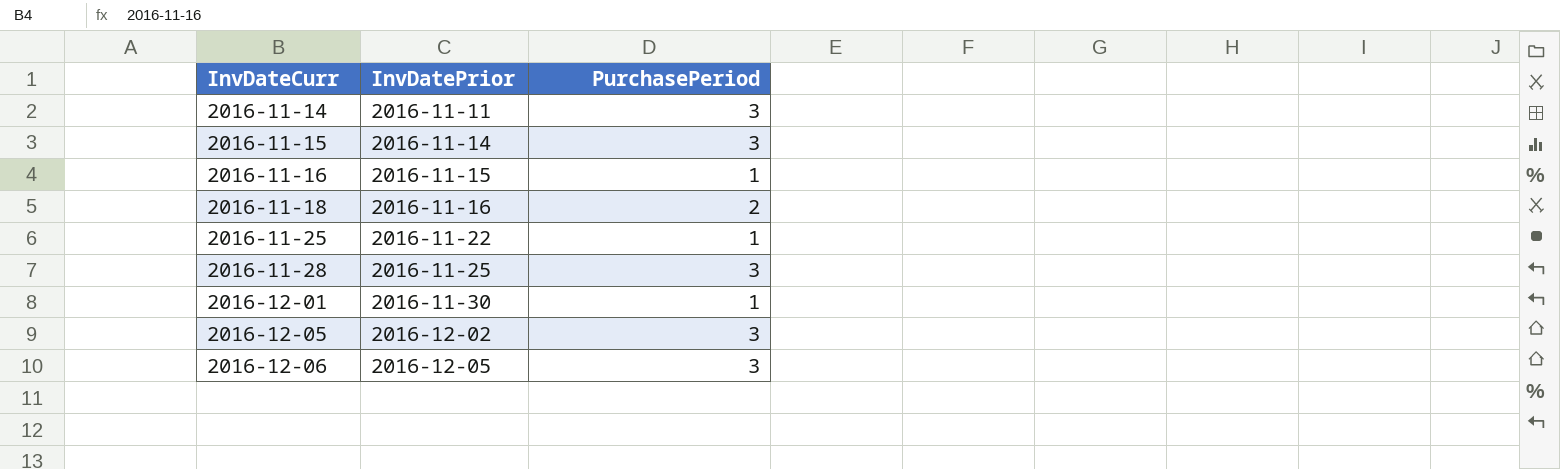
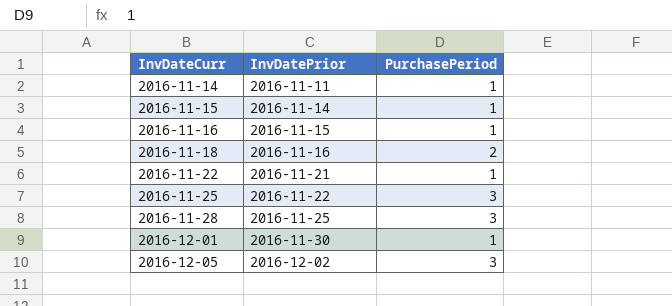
row 2016-12-06: 2016-12-05 | 3 -> none
2016-11-14 | PurchasePeriod: 3 -> 1
2016-11-15 | PurchasePeriod: 3 -> 1
row 2016-11-22: none -> 2016-11-21 | 1
2016-11-25 | PurchasePeriod: 1 -> 3

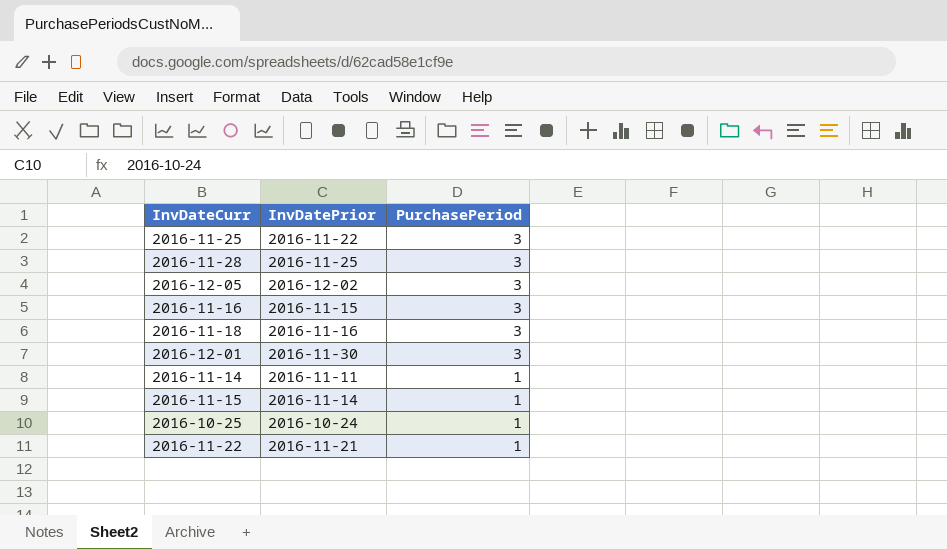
row order: InvDateCurr ascending -> PurchasePeriod descending
2016-11-16 | PurchasePeriod: 1 -> 3
2016-11-18 | PurchasePeriod: 2 -> 3
2016-12-01 | PurchasePeriod: 1 -> 3
row 2016-10-25: none -> 2016-10-24 | 1

